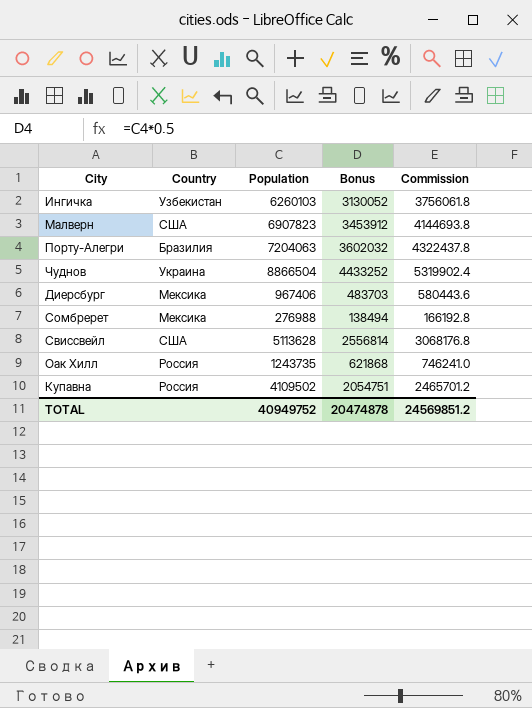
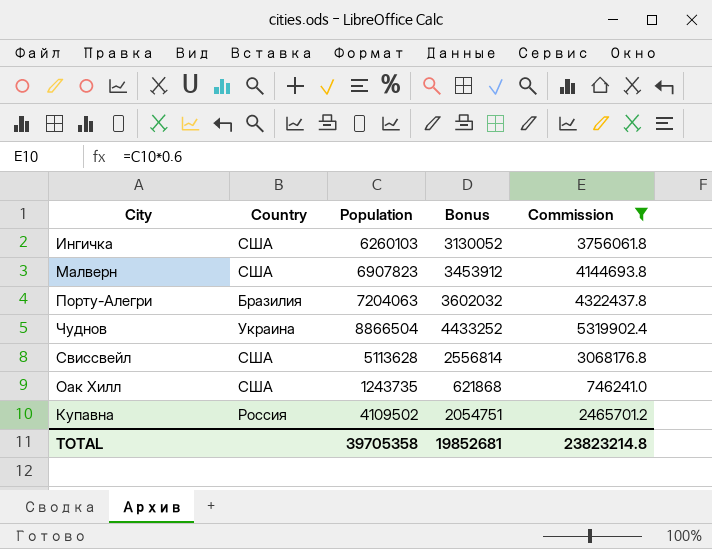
filter: none -> Commission >= 746241.0
Ингичка | Country: Узбекистан -> США
Оак Хилл | Country: Россия -> США
TOTAL | Population: 40949752 -> 39705358
TOTAL | Bonus: 20474878 -> 19852681
TOTAL | Commission: 24569851.2 -> 23823214.8

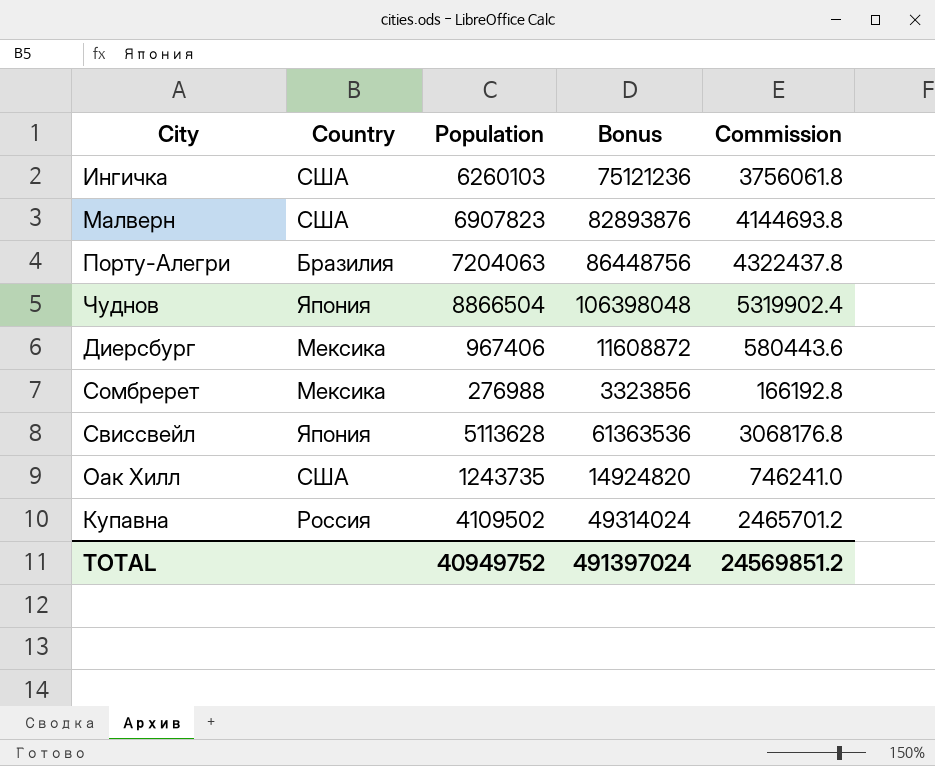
filter: Commission >= 746241.0 -> none
column Bonus | formula: [Population] * 0.5 -> [Population] * 12
Чуднов | Country: Украина -> Япония
Свиссвейл | Country: США -> Япония
TOTAL | Population: 39705358 -> 40949752
TOTAL | Bonus: 19852681 -> 491397024
TOTAL | Commission: 23823214.8 -> 24569851.2

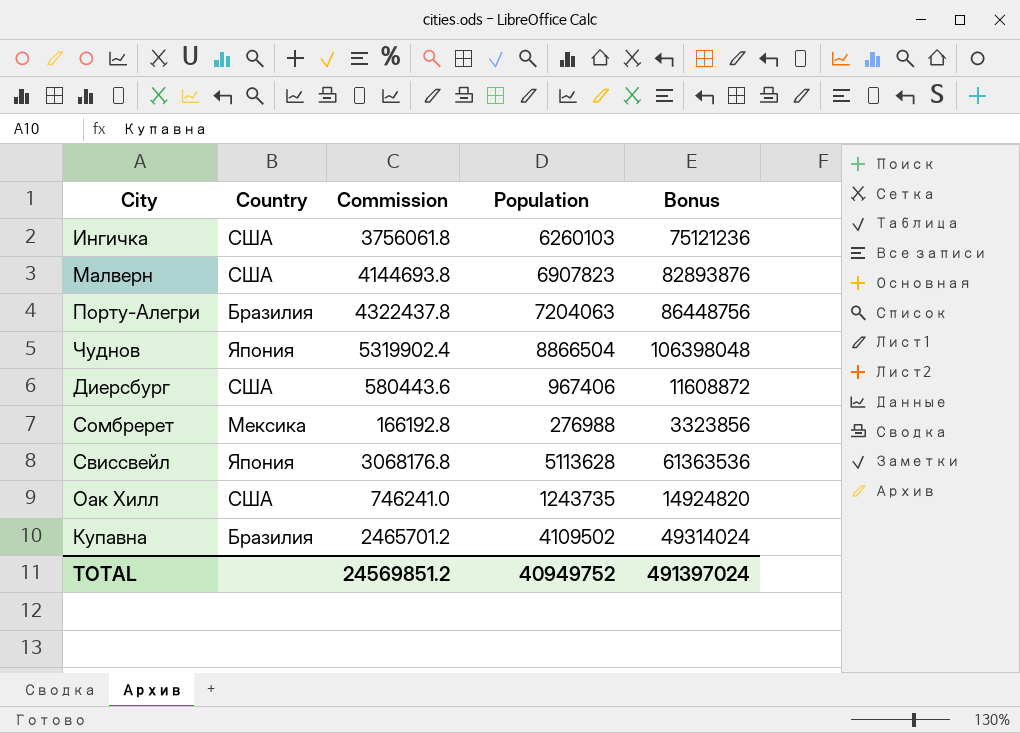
column Commission | position: 5 -> 3
Диерсбург | Country: Мексика -> США
Купавна | Country: Россия -> Бразилия

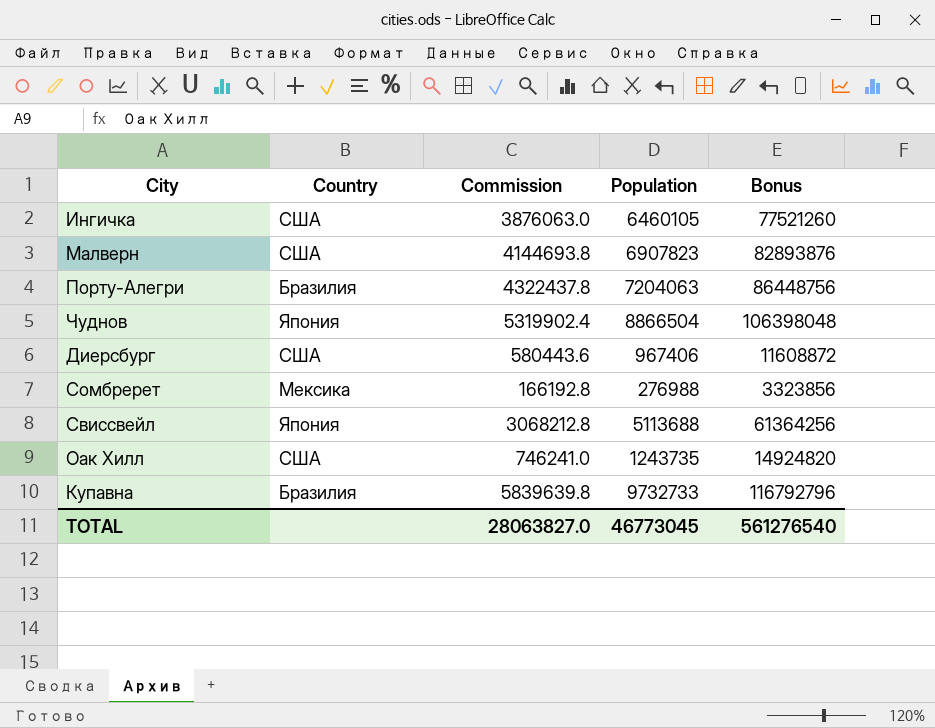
Ингичка | Commission: 3756061.8 -> 3876063.0
Ингичка | Population: 6260103 -> 6460105
Ингичка | Bonus: 75121236 -> 77521260
Свиссвейл | Commission: 3068176.8 -> 3068212.8
Свиссвейл | Population: 5113628 -> 5113688
Свиссвейл | Bonus: 61363536 -> 61364256
Купавна | Commission: 2465701.2 -> 5839639.8
Купавна | Population: 4109502 -> 9732733
Купавна | Bonus: 49314024 -> 116792796
TOTAL | Commission: 24569851.2 -> 28063827.0
TOTAL | Population: 40949752 -> 46773045
TOTAL | Bonus: 491397024 -> 561276540

